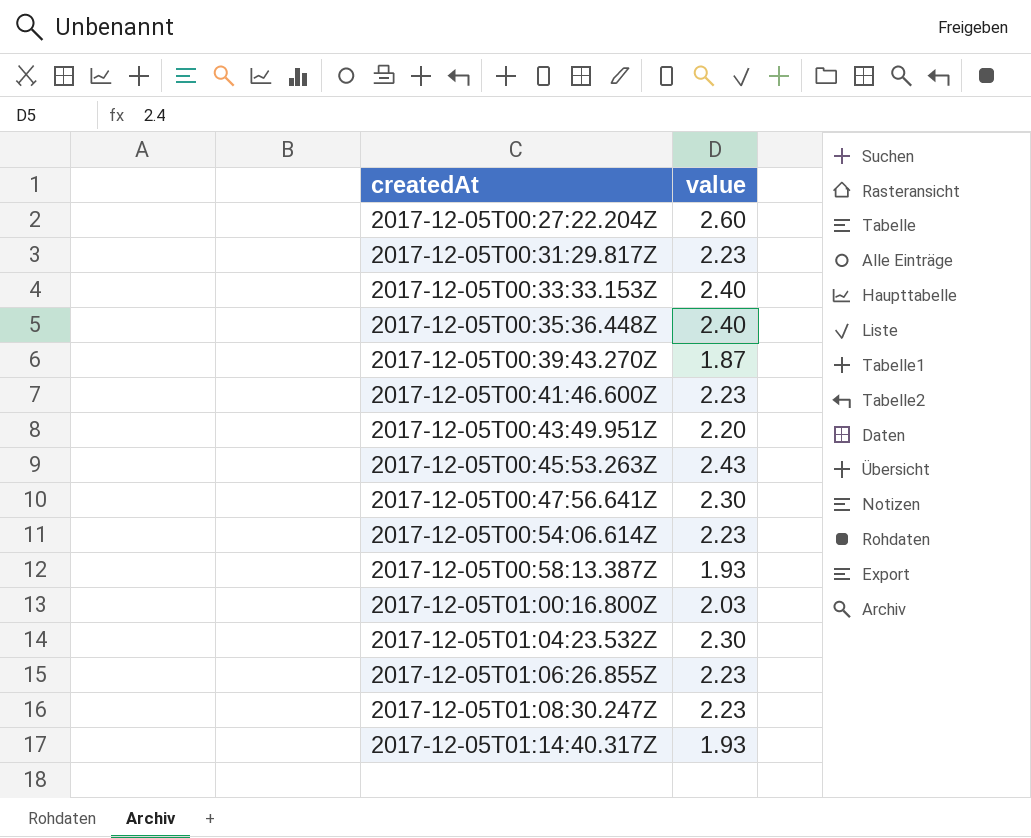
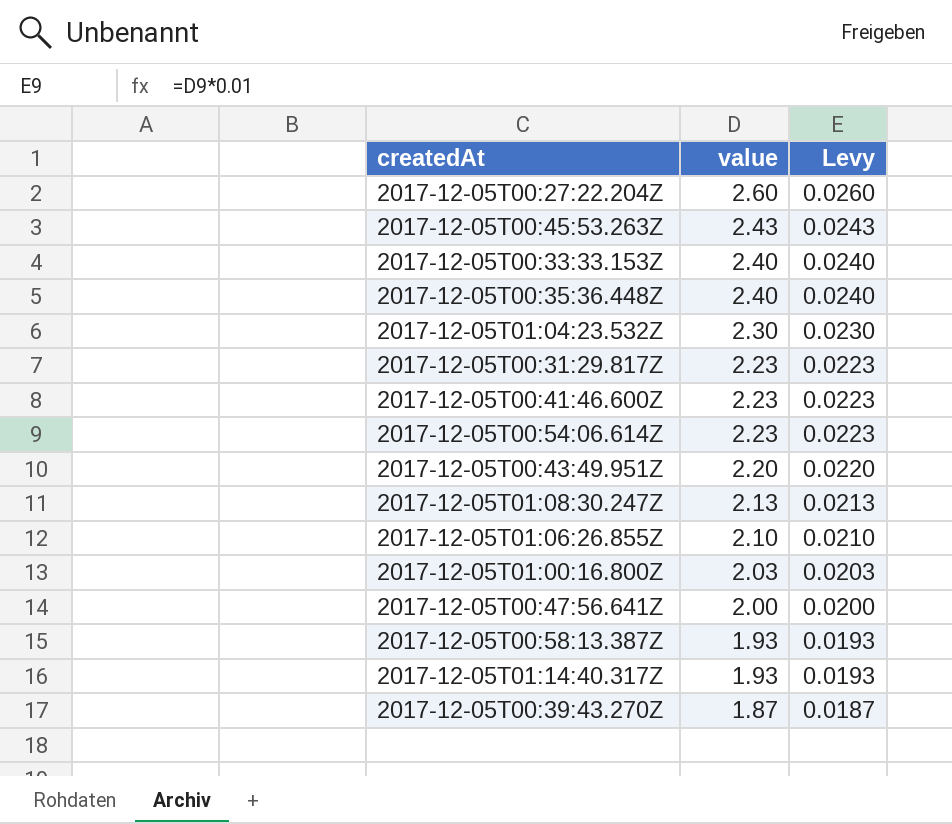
row order: createdAt ascending -> value descending
column Levy | formula: none -> [value] * 0.01
2017-12-05T01:08:30.247Z | value: 2.23 -> 2.13
2017-12-05T01:06:26.855Z | value: 2.23 -> 2.10
2017-12-05T00:47:56.641Z | value: 2.30 -> 2.00

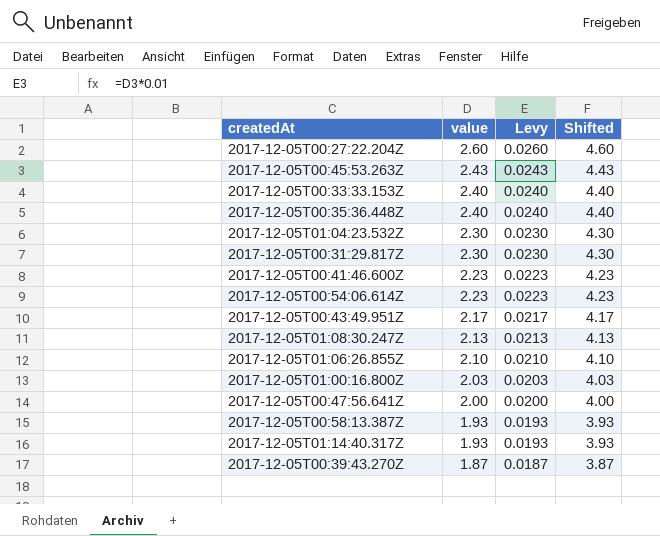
column Shifted | formula: none -> [value] + 2
2017-12-05T00:31:29.817Z | value: 2.23 -> 2.30
2017-12-05T00:31:29.817Z | Levy: 0.0223 -> 0.0230
2017-12-05T00:43:49.951Z | value: 2.20 -> 2.17
2017-12-05T00:43:49.951Z | Levy: 0.0220 -> 0.0217

